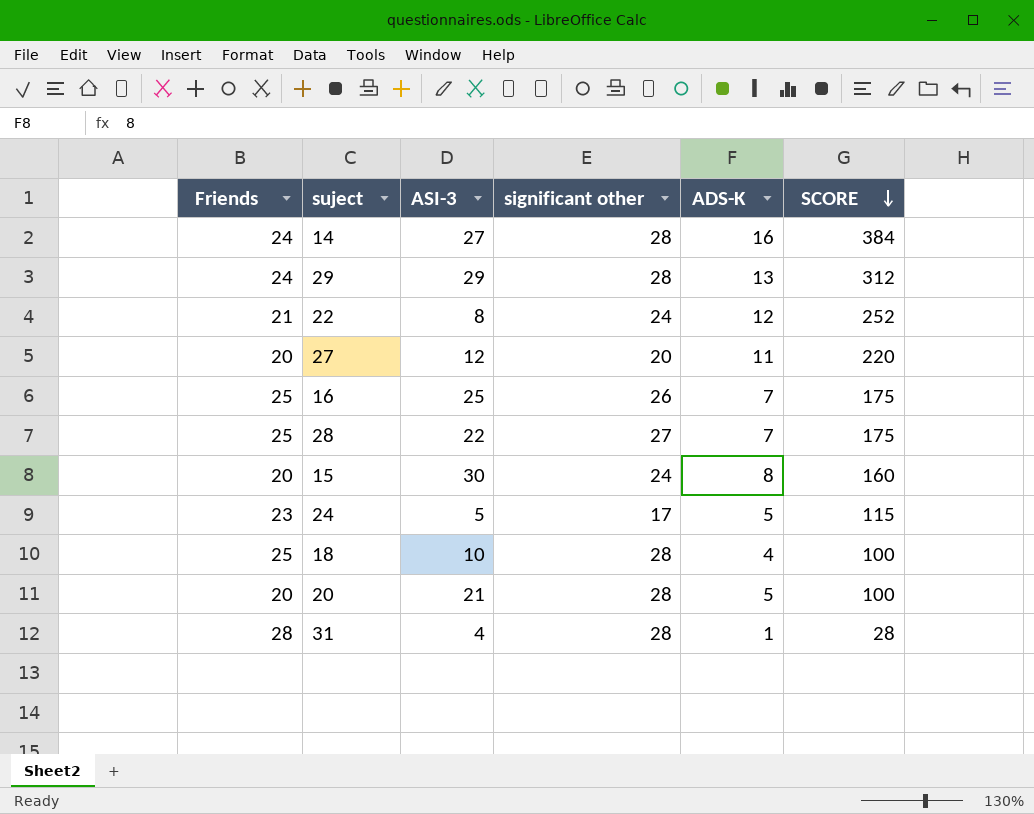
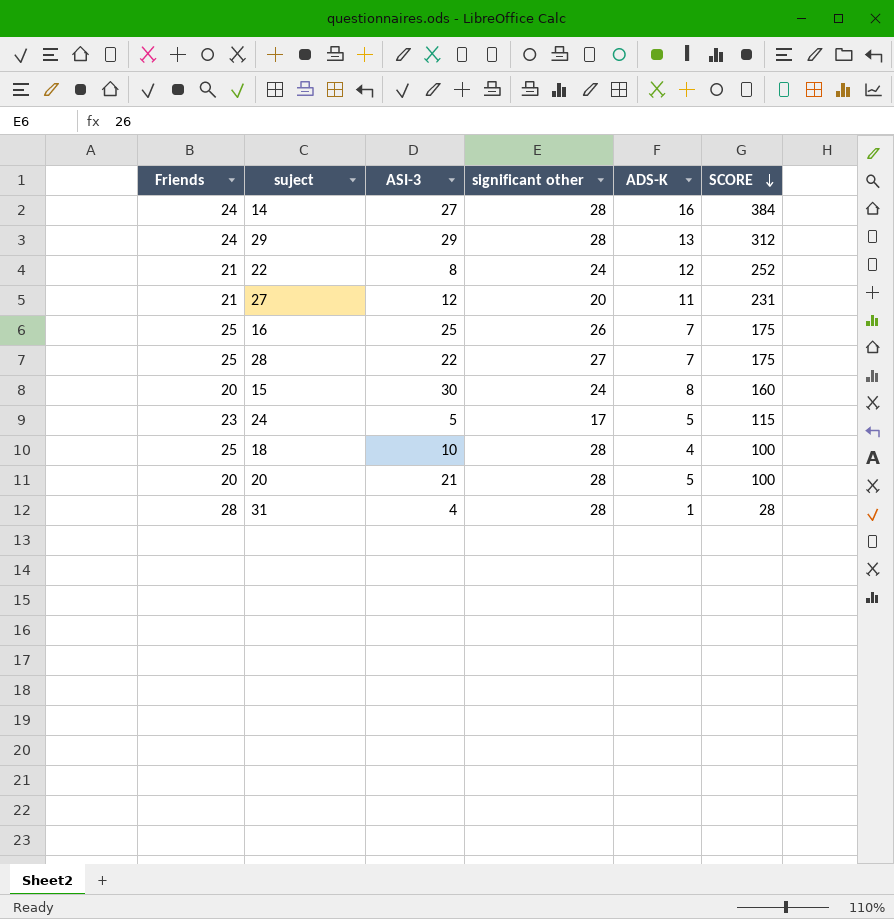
27 | Friends: 20 -> 21
27 | SCORE: 220 -> 231

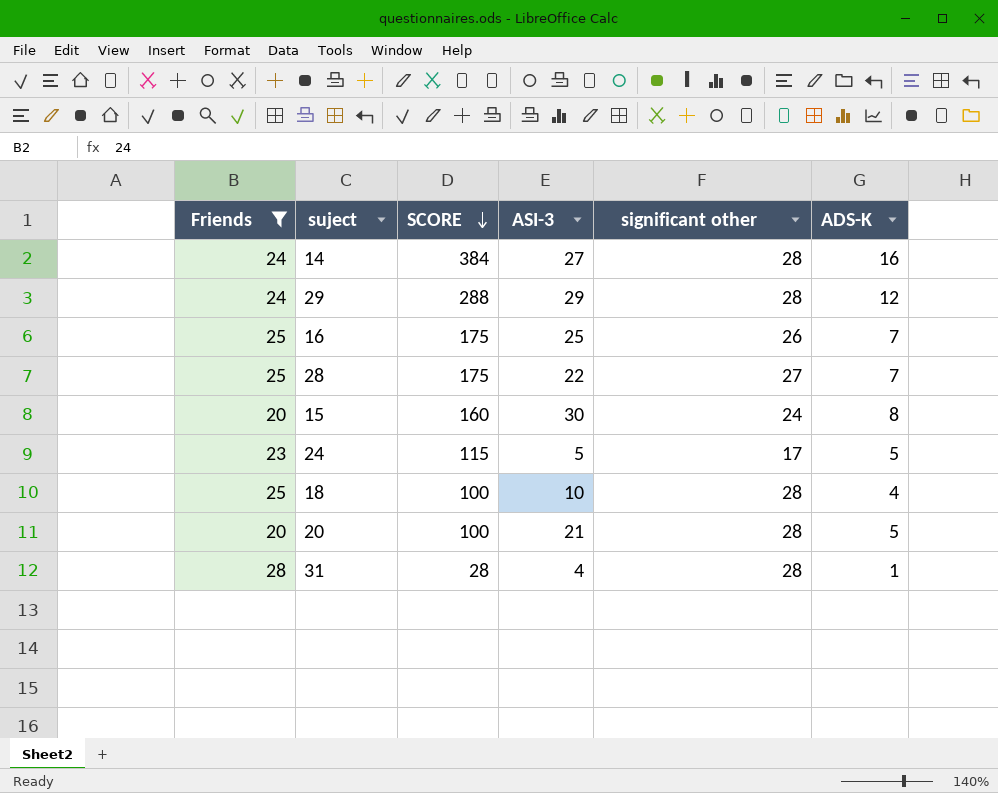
filter: none -> Friends != 21
column SCORE | position: 6 -> 3
29 | SCORE: 312 -> 288
29 | ADS-K: 13 -> 12

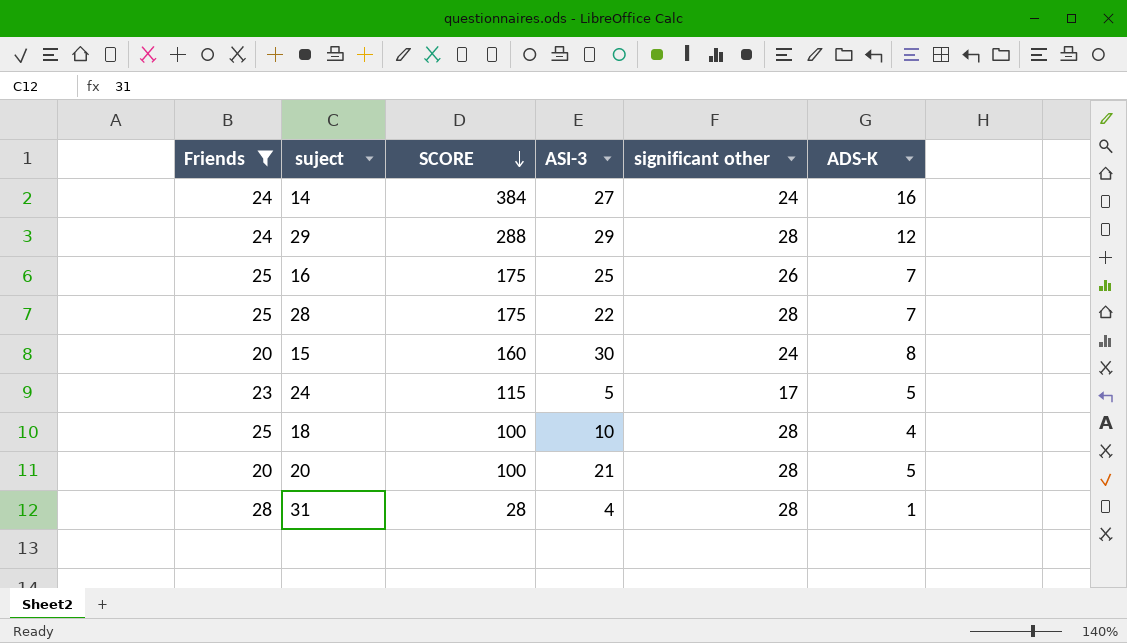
14 | significant other: 28 -> 24
28 | significant other: 27 -> 28

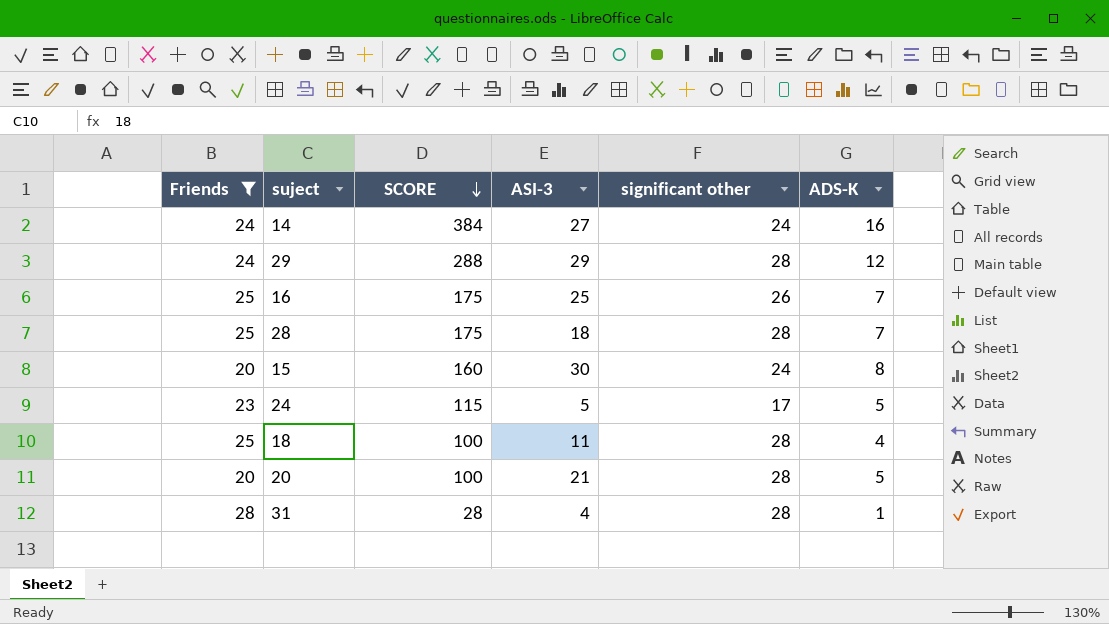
28 | ASI-3: 22 -> 18
18 | ASI-3: 10 -> 11

